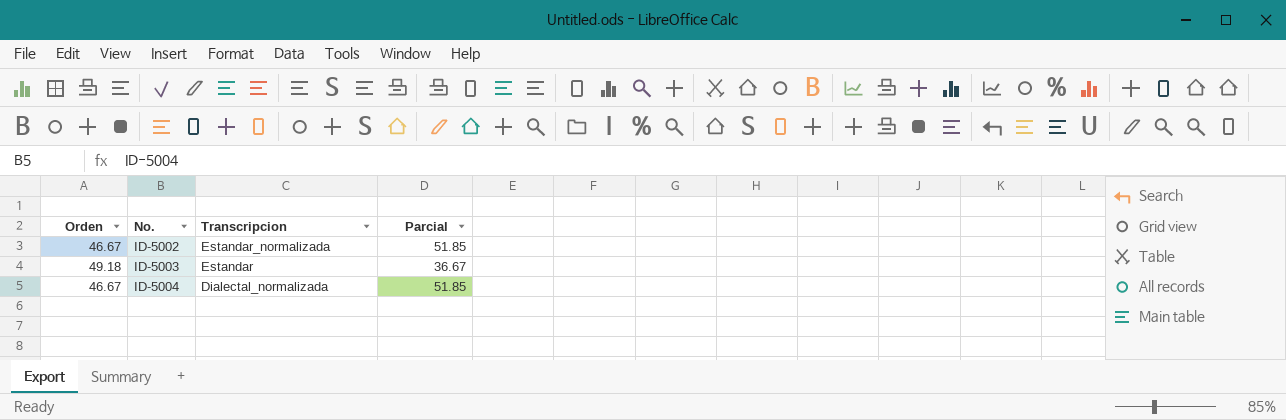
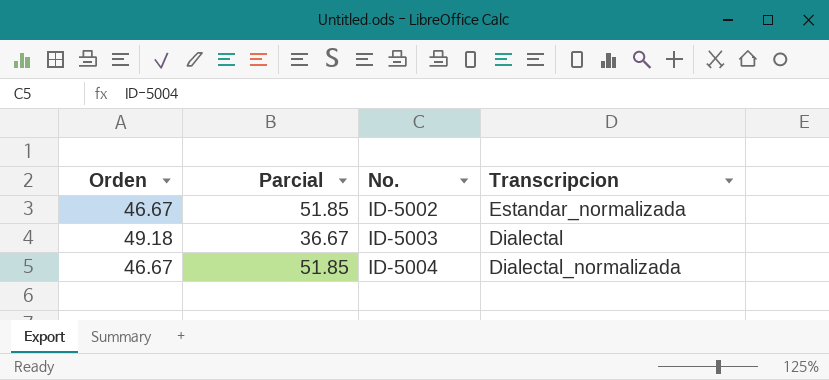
column Parcial | position: 4 -> 2
ID-5003 | Transcripcion: Estandar -> Dialectal

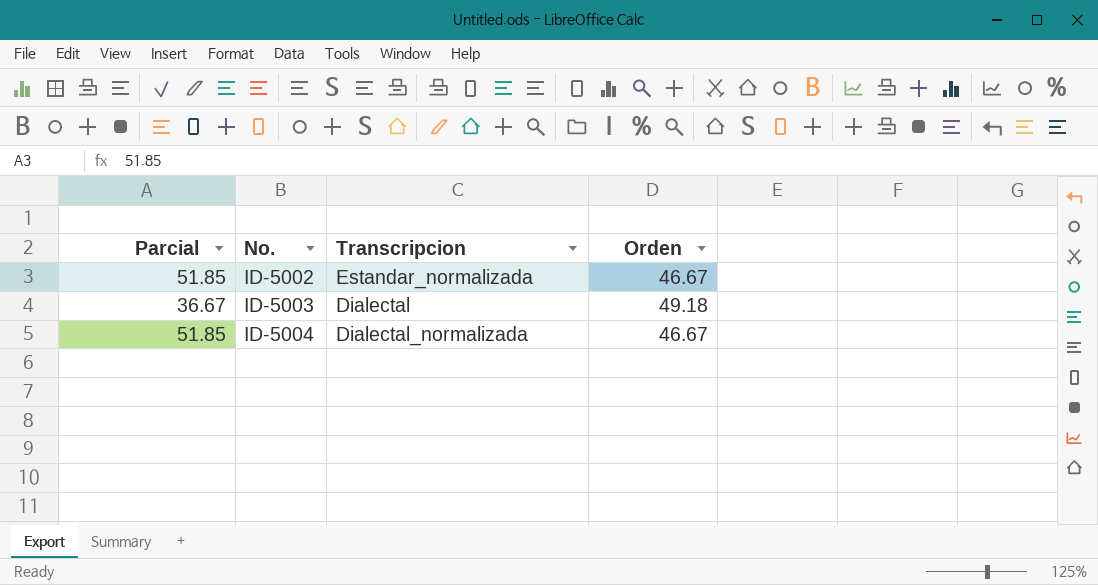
column Orden | position: 1 -> 4

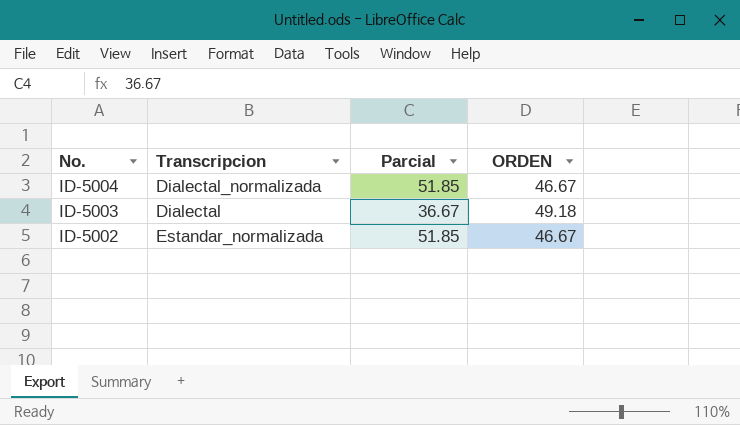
row order: No. ascending -> No. descending
column Parcial | position: 1 -> 3
column name: Orden -> ORDEN

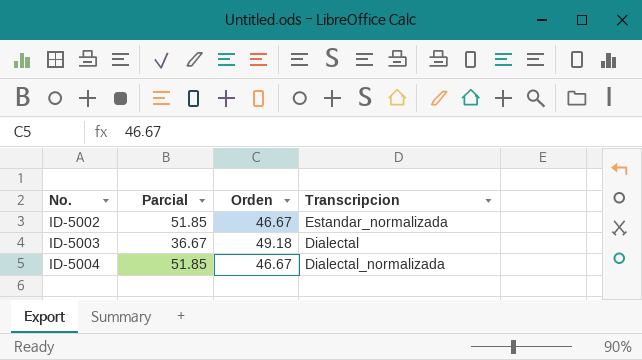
row order: No. descending -> No. ascending
column name: ORDEN -> Orden
column Transcripcion | position: 2 -> 4

